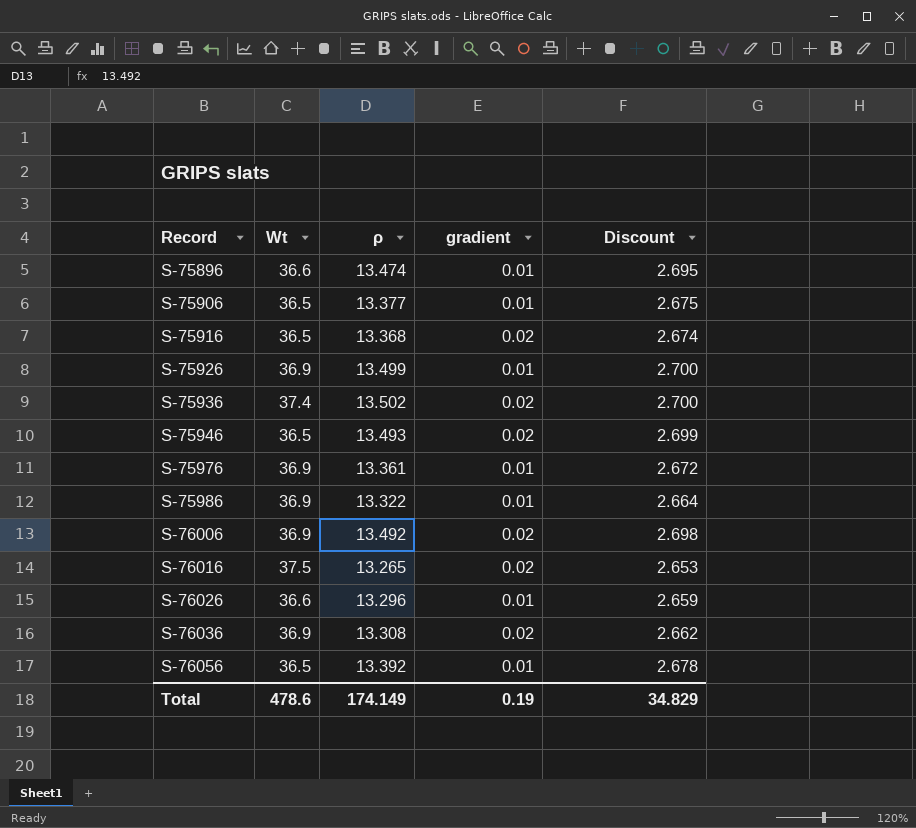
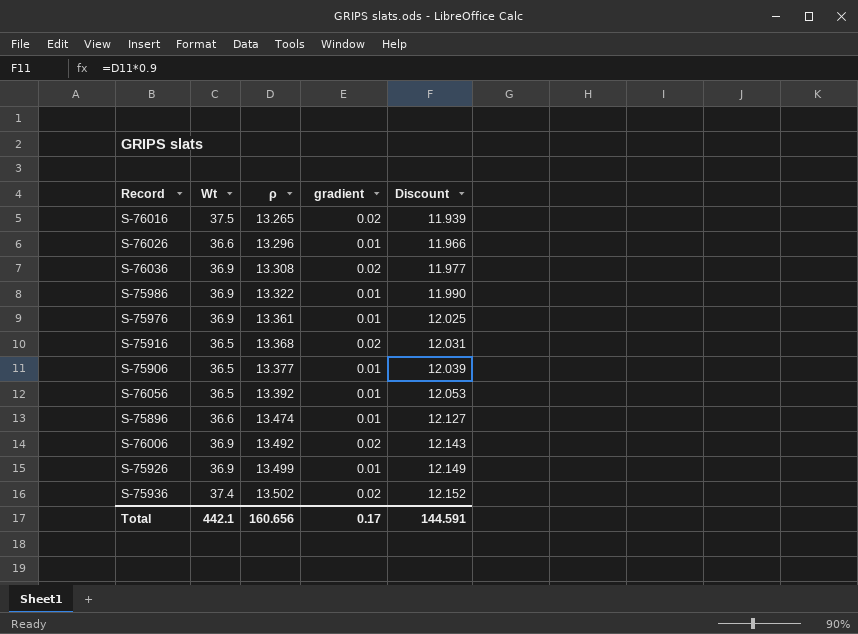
row order: Record ascending -> ρ ascending
column Discount | formula: [ρ] * 0.2 -> [ρ] * 0.9
row S-75946: 36.5 | 13.493 | 0.02 | 2.699 -> none
Total | Wt: 478.6 -> 442.1
Total | ρ: 174.149 -> 160.656
Total | gradient: 0.19 -> 0.17
Total | Discount: 34.829 -> 144.591

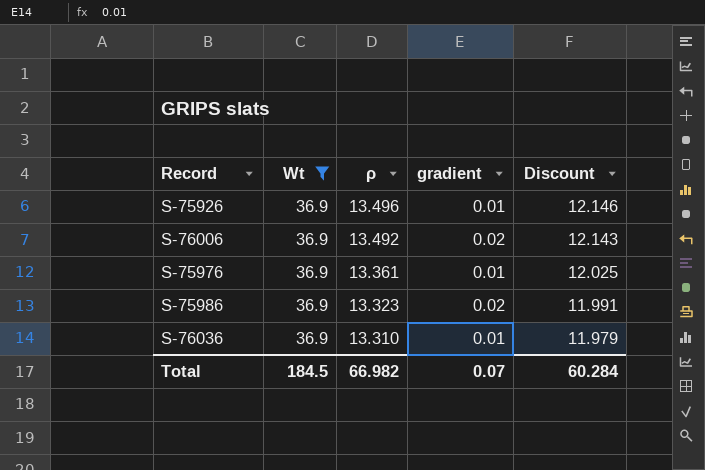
filter: none -> Wt = 36.9
row order: ρ ascending -> ρ descending
S-75926 | ρ: 13.499 -> 13.496
S-75926 | Discount: 12.149 -> 12.146
S-75986 | ρ: 13.322 -> 13.323
S-75986 | gradient: 0.01 -> 0.02
S-75986 | Discount: 11.990 -> 11.991
S-76036 | ρ: 13.308 -> 13.310
S-76036 | gradient: 0.02 -> 0.01
S-76036 | Discount: 11.977 -> 11.979
Total | Wt: 442.1 -> 184.5
Total | ρ: 160.656 -> 66.982
Total | gradient: 0.17 -> 0.07
Total | Discount: 144.591 -> 60.284

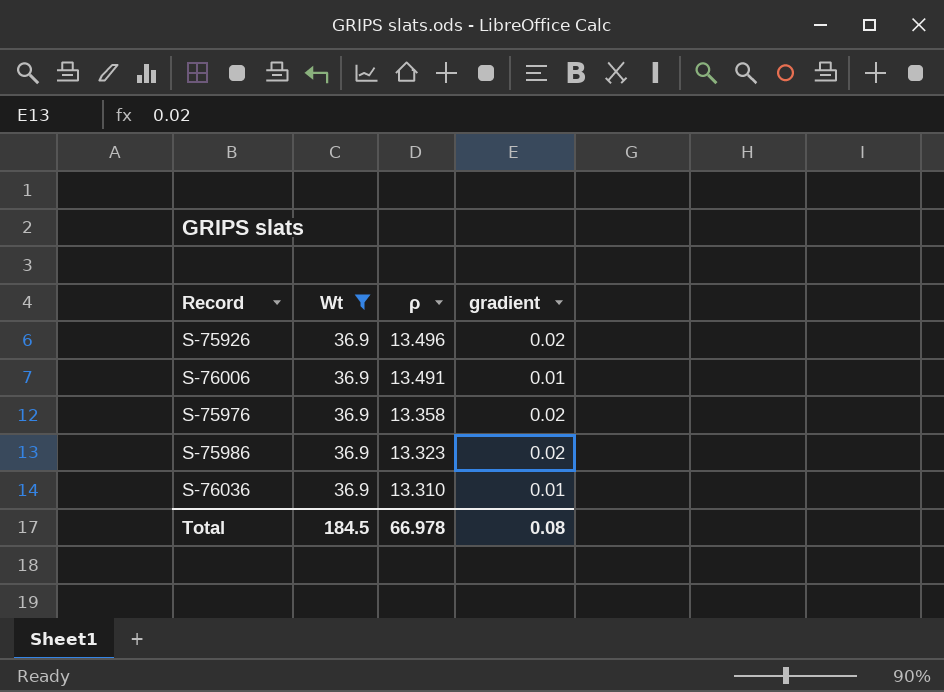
column Discount | formula: [ρ] * 0.9 -> none
S-75926 | gradient: 0.01 -> 0.02
S-76006 | ρ: 13.492 -> 13.491
S-76006 | gradient: 0.02 -> 0.01
S-75976 | ρ: 13.361 -> 13.358
S-75976 | gradient: 0.01 -> 0.02
Total | ρ: 66.982 -> 66.978
Total | gradient: 0.07 -> 0.08

